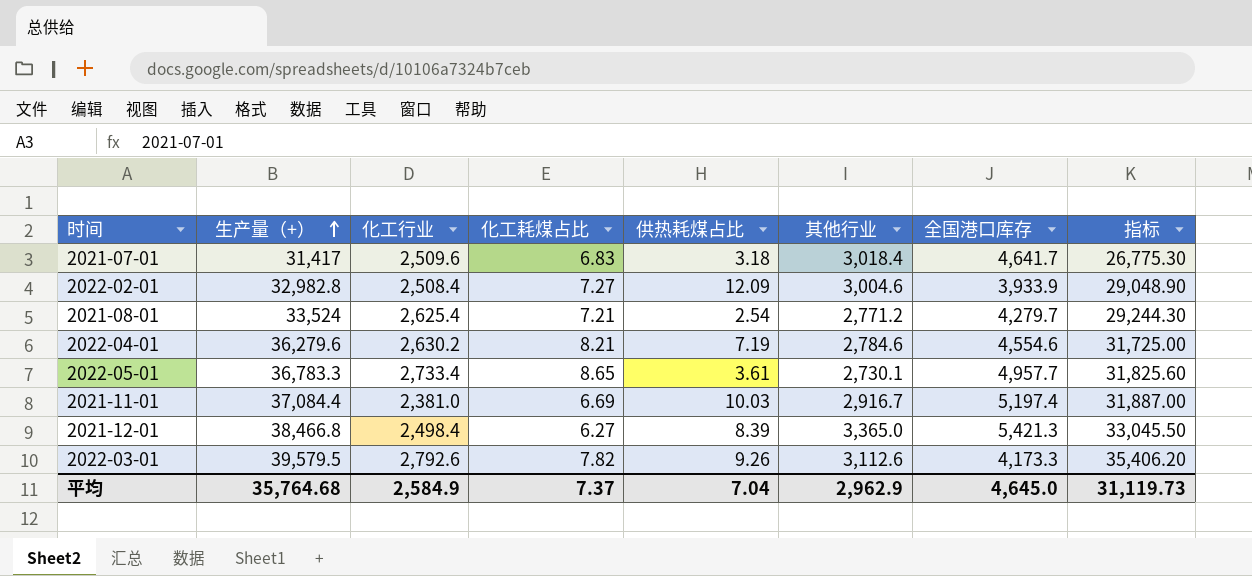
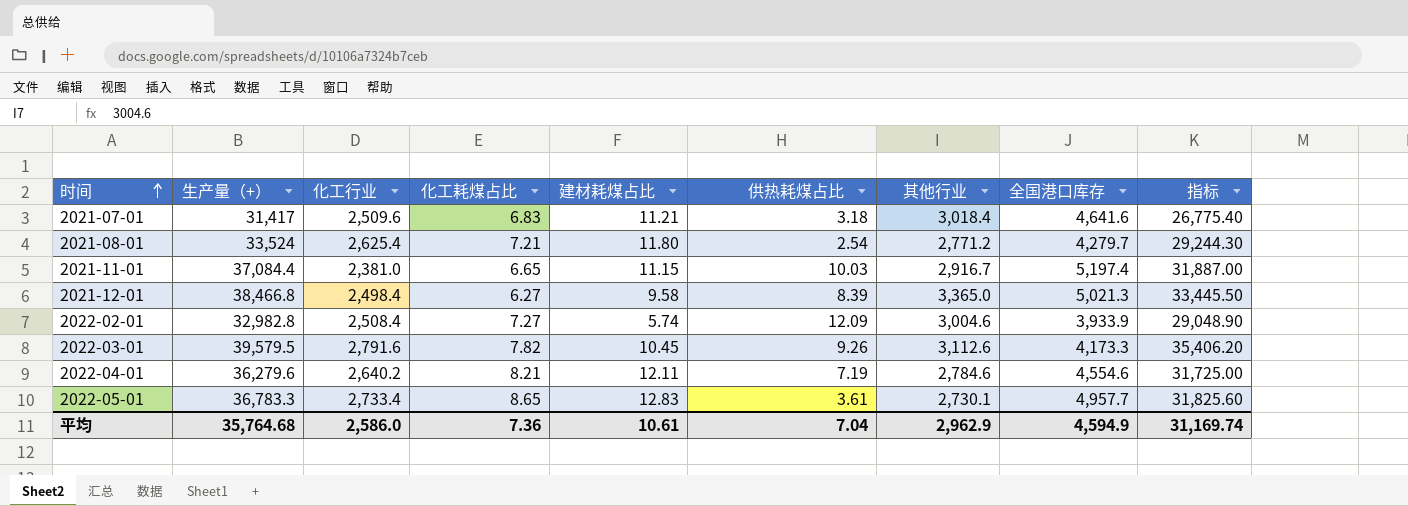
row order: 生产量（+） ascending -> 时间 ascending
column 建材耗煤占比 | position: none -> 5
2021-07-01 | 全国港口库存: 4,641.7 -> 4,641.6
2021-07-01 | 指标: 26,775.30 -> 26,775.40
2021-11-01 | 化工耗煤占比: 6.69 -> 6.65
2021-12-01 | 全国港口库存: 5,421.3 -> 5,021.3
2021-12-01 | 指标: 33,045.50 -> 33,445.50
2022-03-01 | 化工行业: 2,792.6 -> 2,791.6
2022-04-01 | 化工行业: 2,630.2 -> 2,640.2
平均 | 化工行业: 2,584.9 -> 2,586.0
平均 | 化工耗煤占比: 7.37 -> 7.36
平均 | 全国港口库存: 4,645.0 -> 4,594.9
平均 | 指标: 31,119.73 -> 31,169.74

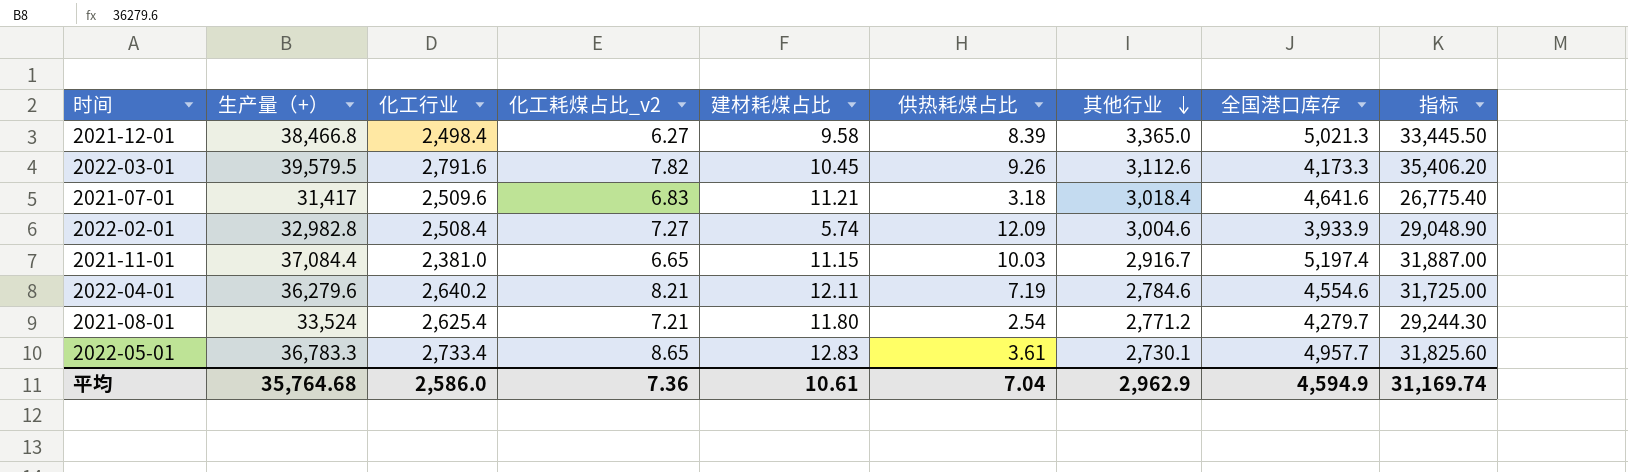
row order: 时间 ascending -> 其他行业 descending
column name: 化工耗煤占比 -> 化工耗煤占比_v2

